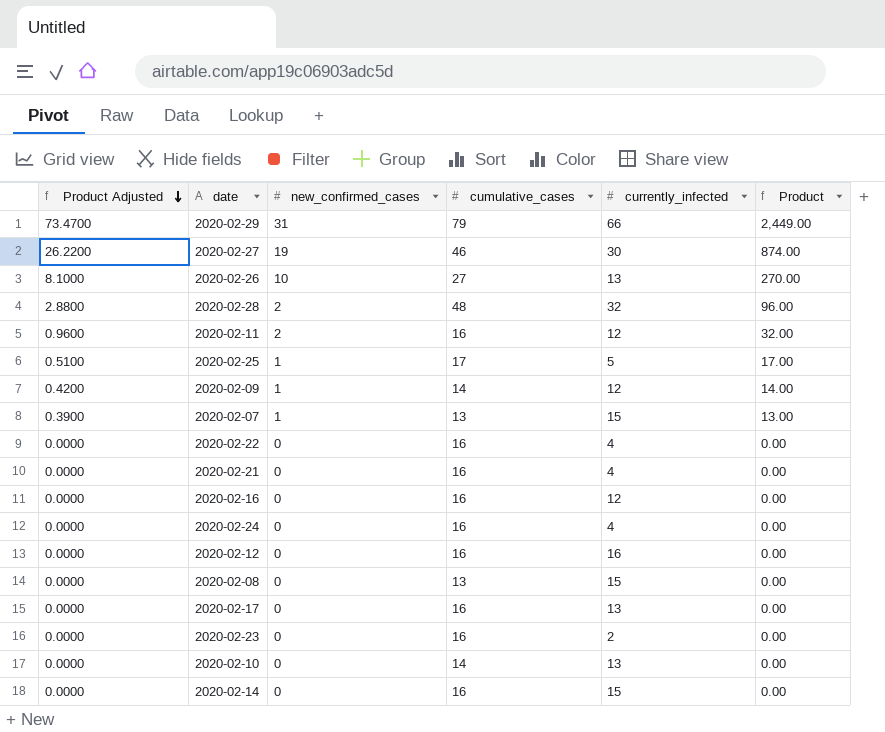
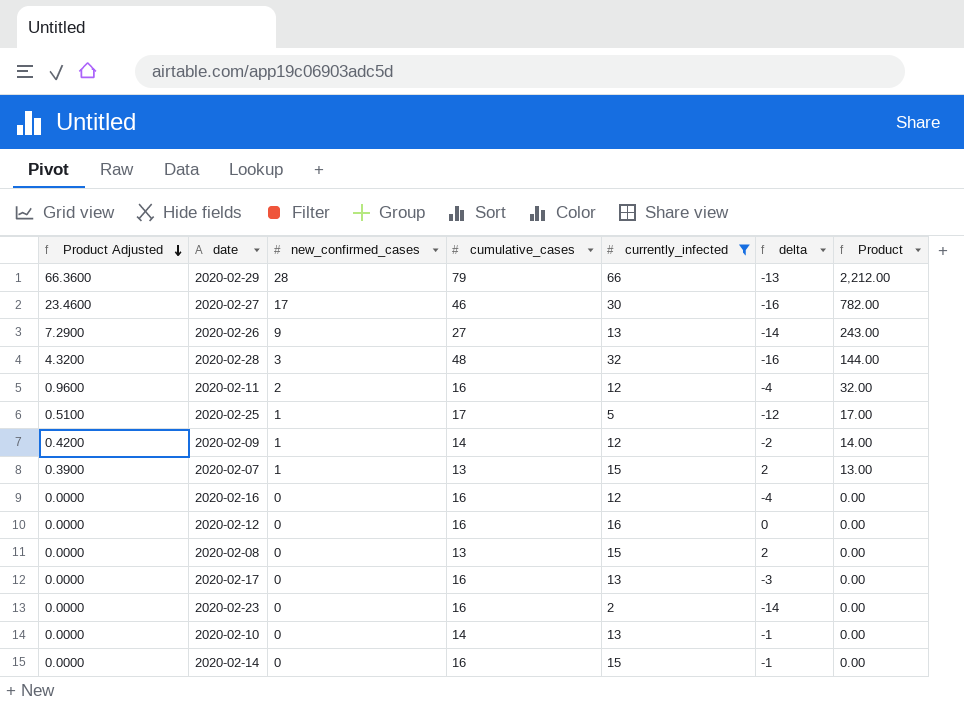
filter: none -> currently_infected != 4
column delta | formula: none -> [currently_infected] - [cumulative_cases]
2020-02-29 | Product Adjusted: 73.4700 -> 66.3600
2020-02-29 | new_confirmed_cases: 31 -> 28
2020-02-29 | Product: 2,449.00 -> 2,212.00
2020-02-27 | Product Adjusted: 26.2200 -> 23.4600
2020-02-27 | new_confirmed_cases: 19 -> 17
2020-02-27 | Product: 874.00 -> 782.00
2020-02-26 | Product Adjusted: 8.1000 -> 7.2900
2020-02-26 | new_confirmed_cases: 10 -> 9
2020-02-26 | Product: 270.00 -> 243.00
2020-02-28 | Product Adjusted: 2.8800 -> 4.3200
2020-02-28 | new_confirmed_cases: 2 -> 3
2020-02-28 | Product: 96.00 -> 144.00

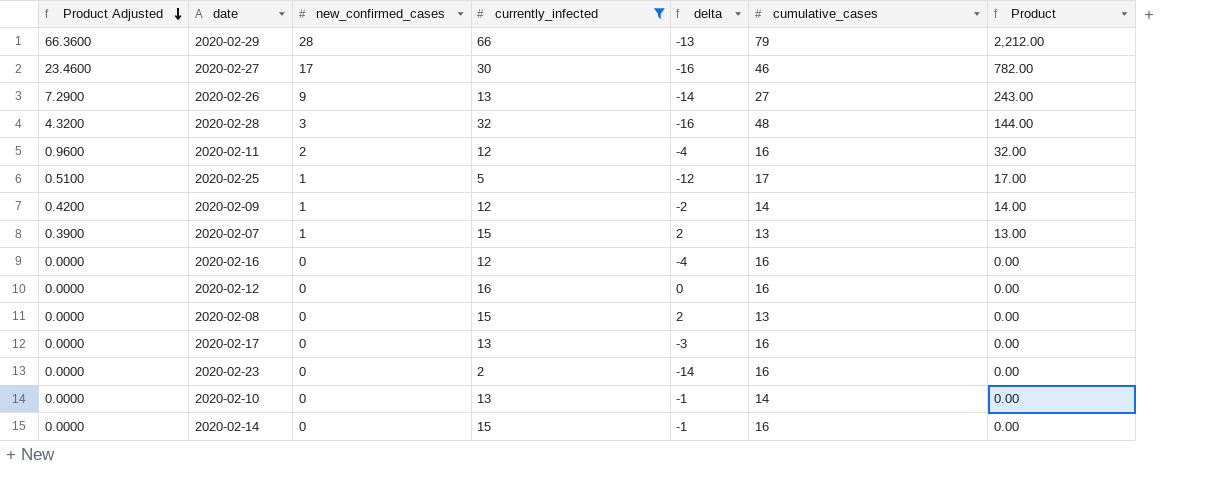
column cumulative_cases | position: 4 -> 6

